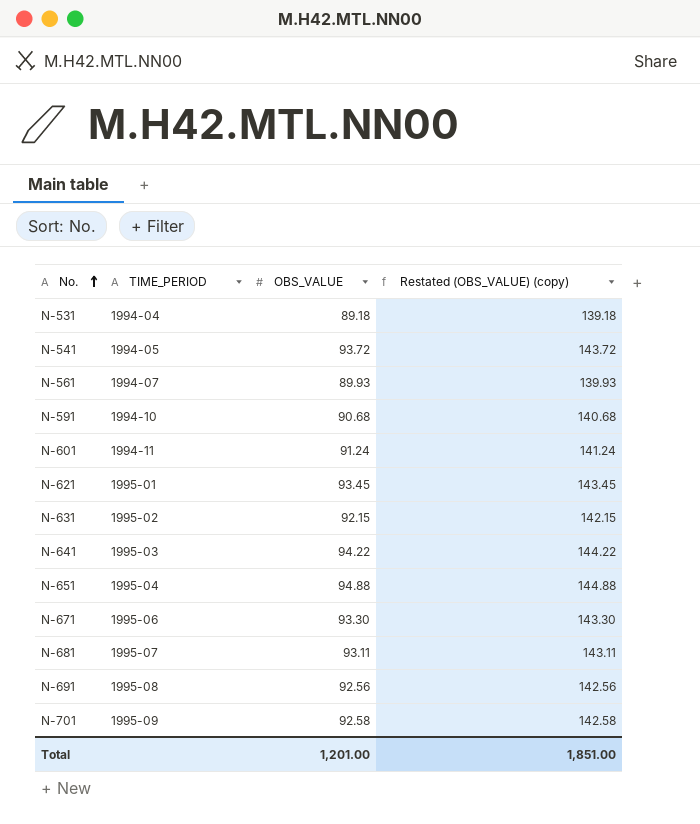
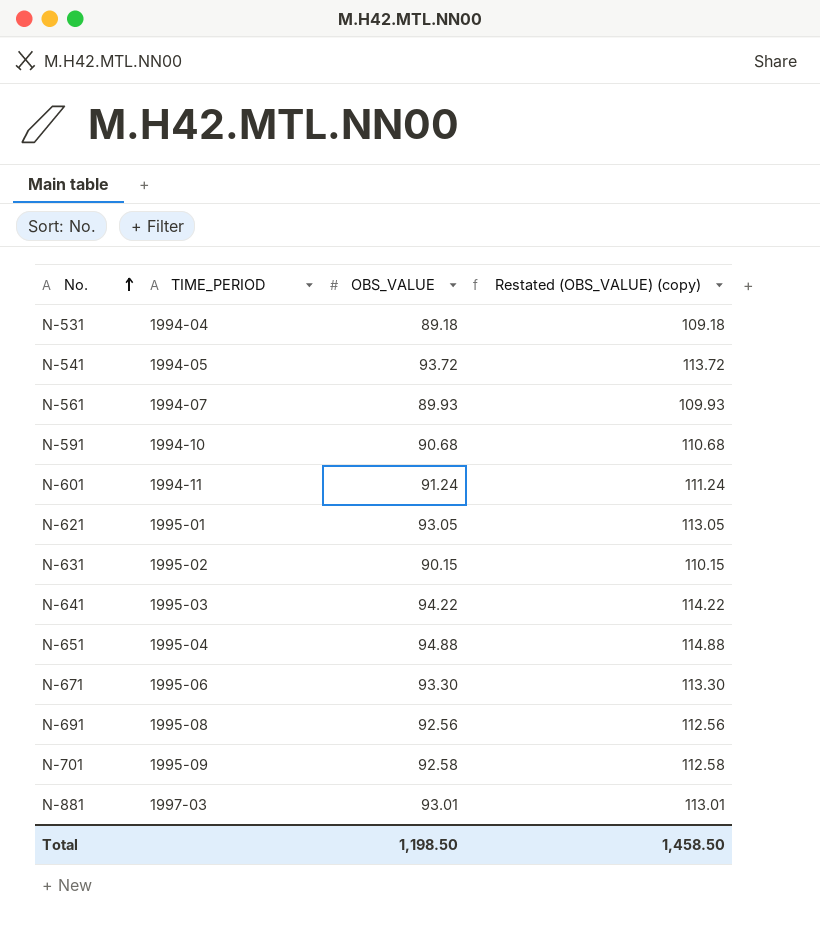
column Restated (OBS_VALUE) (copy) | formula: [OBS_VALUE] + 50 -> [OBS_VALUE] + 20
row N-681: 1995-07 | 93.11 | 143.11 -> none
N-621 | OBS_VALUE: 93.45 -> 93.05
N-631 | OBS_VALUE: 92.15 -> 90.15
row N-881: none -> 1997-03 | 93.01 | 113.01
Total | OBS_VALUE: 1,201.00 -> 1,198.50
Total | Restated (OBS_VALUE) (copy): 1,851.00 -> 1,458.50

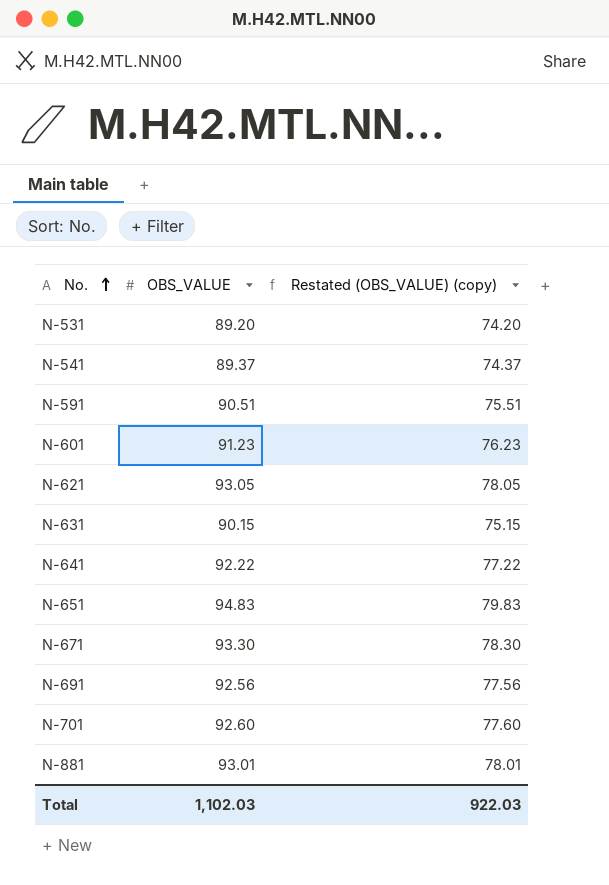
column TIME_PERIOD | position: 2 -> none
column Restated (OBS_VALUE) (copy) | formula: [OBS_VALUE] + 20 -> [OBS_VALUE] - 15
row N-561: 1994-07 | 89.93 | 109.93 -> none
N-531 | OBS_VALUE: 89.18 -> 89.20
N-541 | OBS_VALUE: 93.72 -> 89.37
N-591 | OBS_VALUE: 90.68 -> 90.51
N-601 | OBS_VALUE: 91.24 -> 91.23
N-641 | OBS_VALUE: 94.22 -> 92.22
N-651 | OBS_VALUE: 94.88 -> 94.83
N-701 | OBS_VALUE: 92.58 -> 92.60
Total | OBS_VALUE: 1,198.50 -> 1,102.03
Total | Restated (OBS_VALUE) (copy): 1,458.50 -> 922.03

